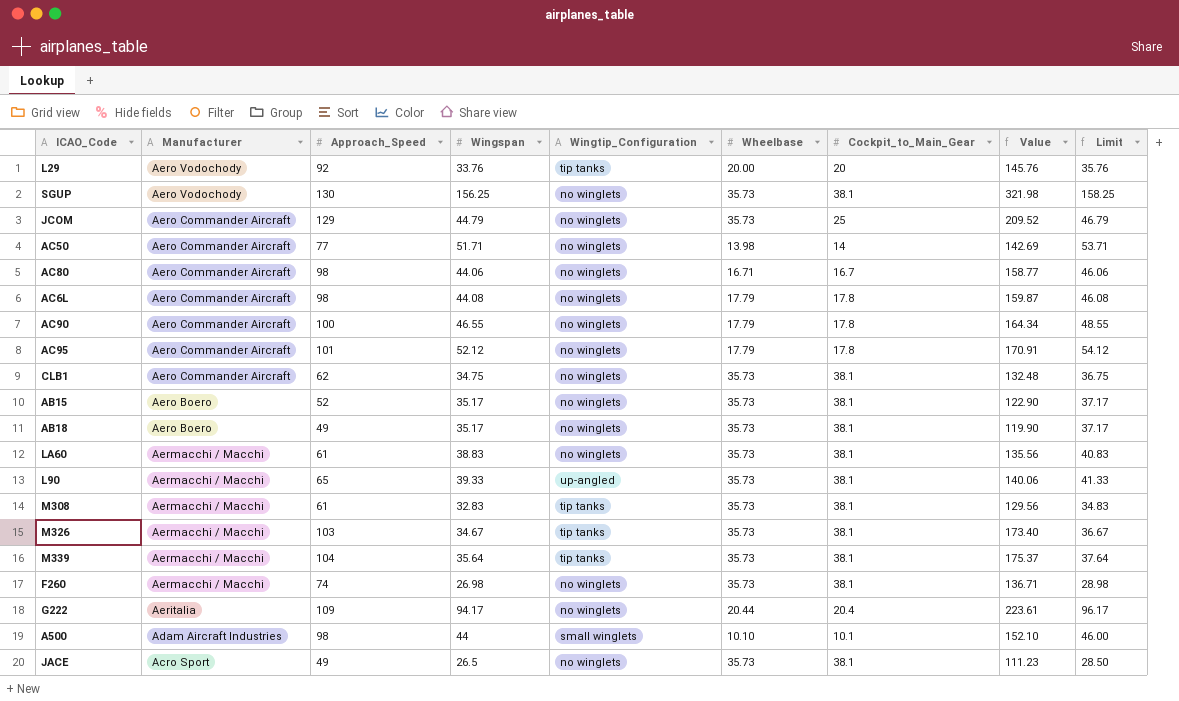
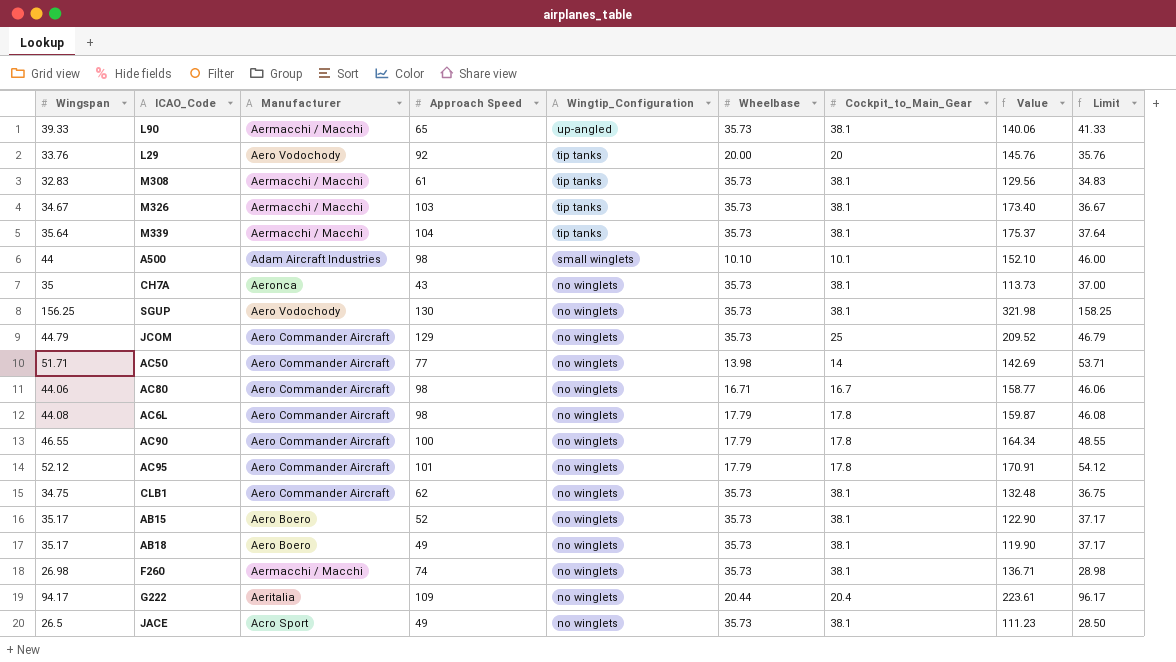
row order: Manufacturer descending -> Wingtip_Configuration descending
column Wingspan | position: 4 -> 1
column name: Approach_Speed -> Approach Speed
row LA60: Aermacchi / Macchi | 61 | 38.83 | no winglets | 35.73 | 38.1 | 135.56 | 40.83 -> none
row CH7A: none -> 35 | Aeronca | 43 | no winglets | 35.73 | 38.1 | 113.73 | 37.00

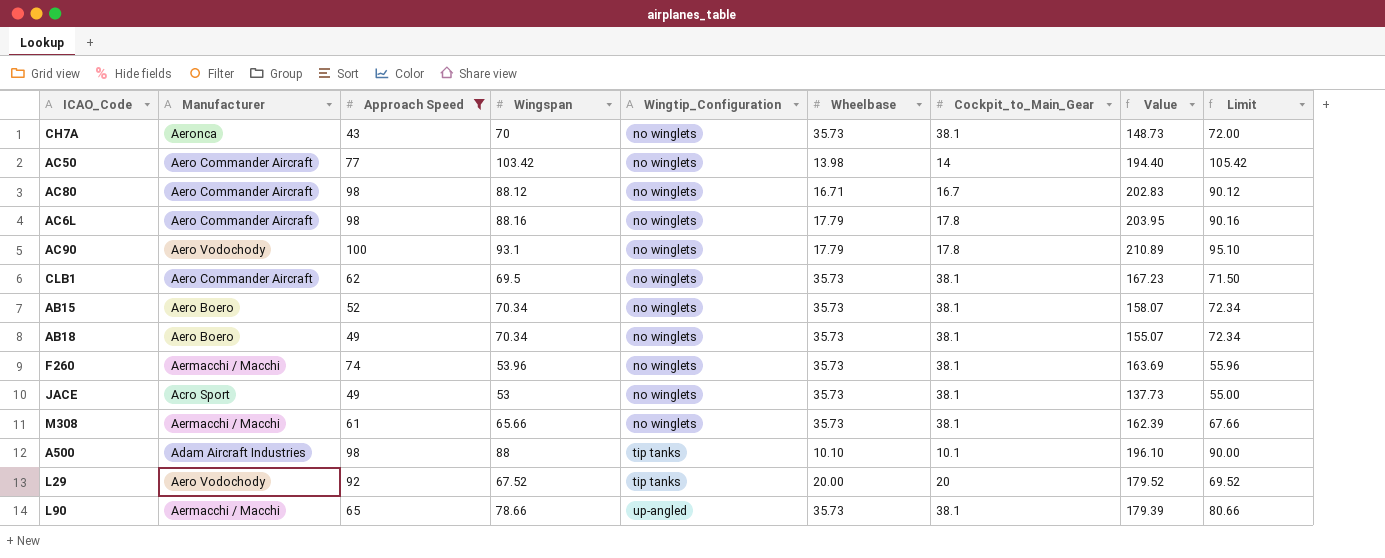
filter: none -> Approach Speed <= 100
row order: Wingtip_Configuration descending -> Wingtip_Configuration ascending
column Wingspan | position: 1 -> 4
CH7A | Wingspan: 35 -> 70
CH7A | Value: 113.73 -> 148.73
CH7A | Limit: 37.00 -> 72.00
AC50 | Wingspan: 51.71 -> 103.42
AC50 | Value: 142.69 -> 194.40
AC50 | Limit: 53.71 -> 105.42
AC80 | Wingspan: 44.06 -> 88.12
AC80 | Value: 158.77 -> 202.83
AC80 | Limit: 46.06 -> 90.12
AC6L | Wingspan: 44.08 -> 88.16
AC6L | Value: 159.87 -> 203.95
AC6L | Limit: 46.08 -> 90.16
AC90 | Manufacturer: Aero Commander Aircraft -> Aero Vodochody
AC90 | Wingspan: 46.55 -> 93.1
AC90 | Value: 164.34 -> 210.89
AC90 | Limit: 48.55 -> 95.10
CLB1 | Wingspan: 34.75 -> 69.5
CLB1 | Value: 132.48 -> 167.23
CLB1 | Limit: 36.75 -> 71.50
AB15 | Wingspan: 35.17 -> 70.34
AB15 | Value: 122.90 -> 158.07
AB15 | Limit: 37.17 -> 72.34
AB18 | Wingspan: 35.17 -> 70.34
AB18 | Value: 119.90 -> 155.07
AB18 | Limit: 37.17 -> 72.34
F260 | Wingspan: 26.98 -> 53.96
F260 | Value: 136.71 -> 163.69
F260 | Limit: 28.98 -> 55.96
JACE | Wingspan: 26.5 -> 53
JACE | Value: 111.23 -> 137.73
JACE | Limit: 28.50 -> 55.00
M308 | Wingspan: 32.83 -> 65.66
M308 | Wingtip_Configuration: tip tanks -> no winglets
M308 | Value: 129.56 -> 162.39
M308 | Limit: 34.83 -> 67.66
A500 | Wingspan: 44 -> 88
A500 | Wingtip_Configuration: small winglets -> tip tanks
A500 | Value: 152.10 -> 196.10
A500 | Limit: 46.00 -> 90.00
L29 | Wingspan: 33.76 -> 67.52
L29 | Value: 145.76 -> 179.52
L29 | Limit: 35.76 -> 69.52
L90 | Wingspan: 39.33 -> 78.66
L90 | Value: 140.06 -> 179.39
L90 | Limit: 41.33 -> 80.66

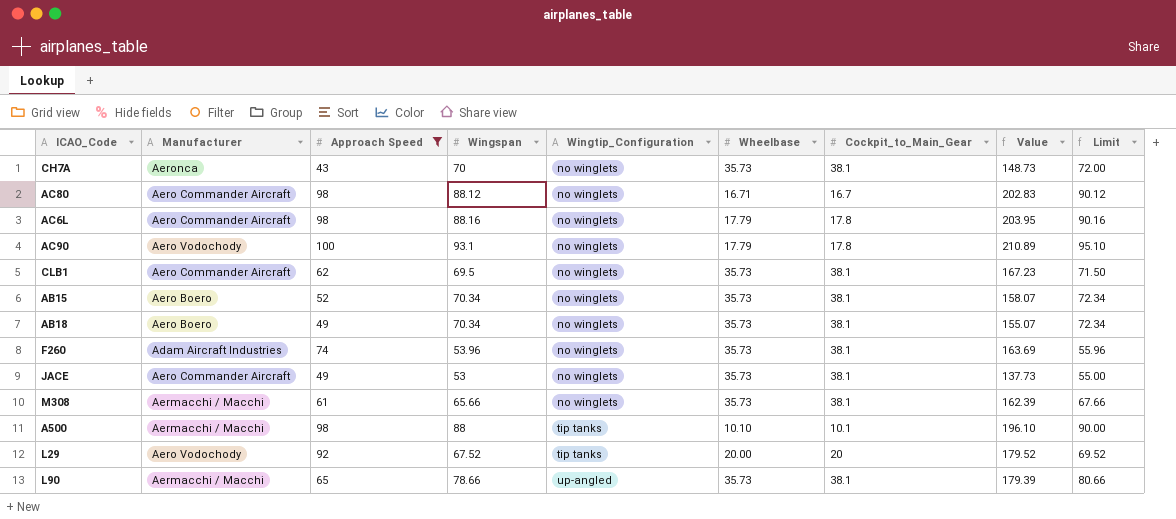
row AC50: Aero Commander Aircraft | 77 | 103.42 | no winglets | 13.98 | 14 | 194.40 | 105.42 -> none
F260 | Manufacturer: Aermacchi / Macchi -> Adam Aircraft Industries
JACE | Manufacturer: Acro Sport -> Aero Commander Aircraft
A500 | Manufacturer: Adam Aircraft Industries -> Aermacchi / Macchi

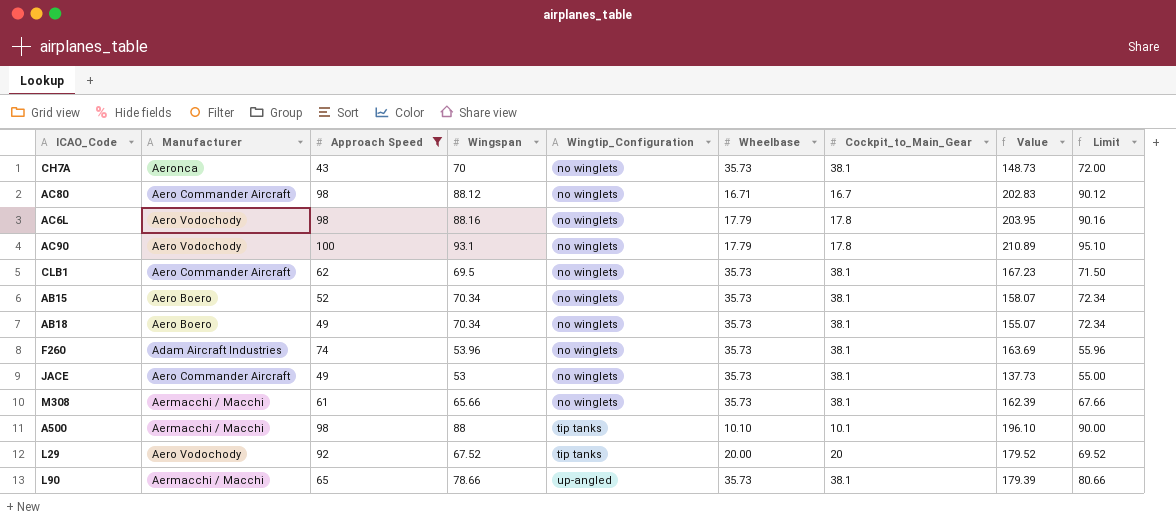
AC6L | Manufacturer: Aero Commander Aircraft -> Aero Vodochody

